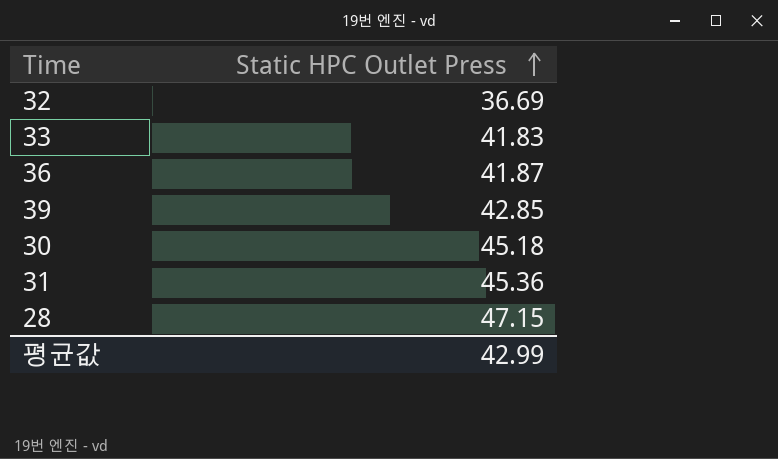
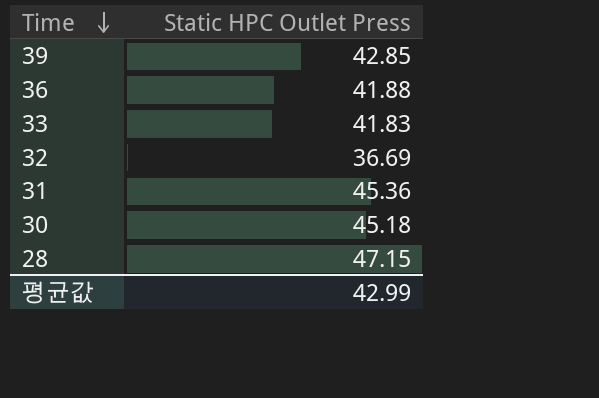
row order: Static HPC Outlet Press ascending -> Time descending
36 | Static HPC Outlet Press: 41.87 -> 41.88

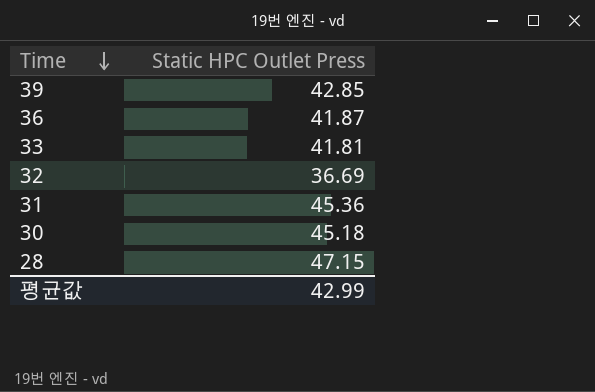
36 | Static HPC Outlet Press: 41.88 -> 41.87
33 | Static HPC Outlet Press: 41.83 -> 41.81

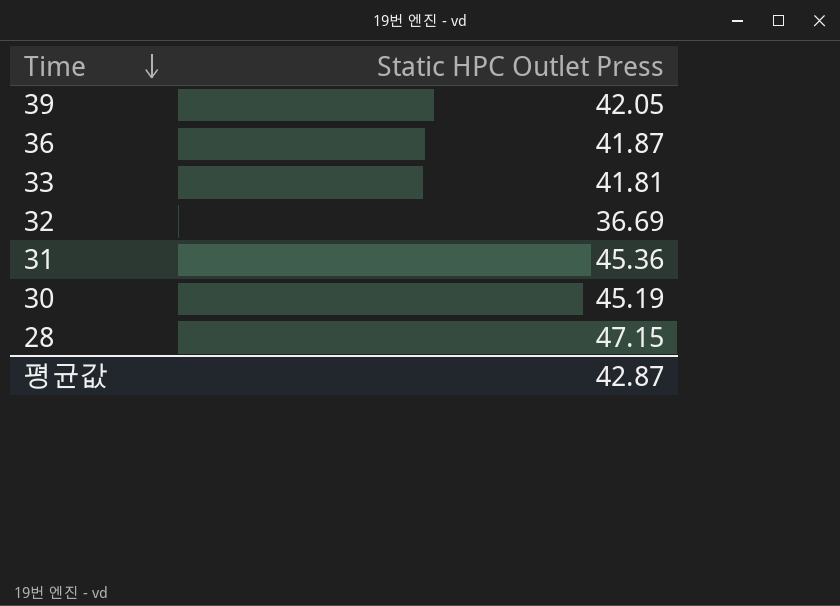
39 | Static HPC Outlet Press: 42.85 -> 42.05
30 | Static HPC Outlet Press: 45.18 -> 45.19
평균값 | Static HPC Outlet Press: 42.99 -> 42.87

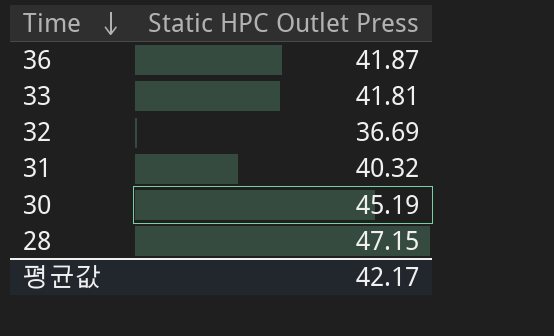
row 39: 42.05 -> none
31 | Static HPC Outlet Press: 45.36 -> 40.32
평균값 | Static HPC Outlet Press: 42.87 -> 42.17

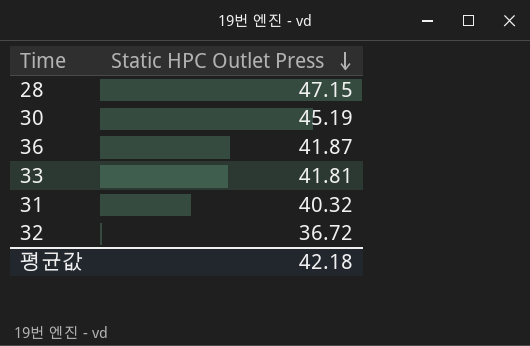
row order: Time descending -> Static HPC Outlet Press descending
32 | Static HPC Outlet Press: 36.69 -> 36.72
평균값 | Static HPC Outlet Press: 42.17 -> 42.18

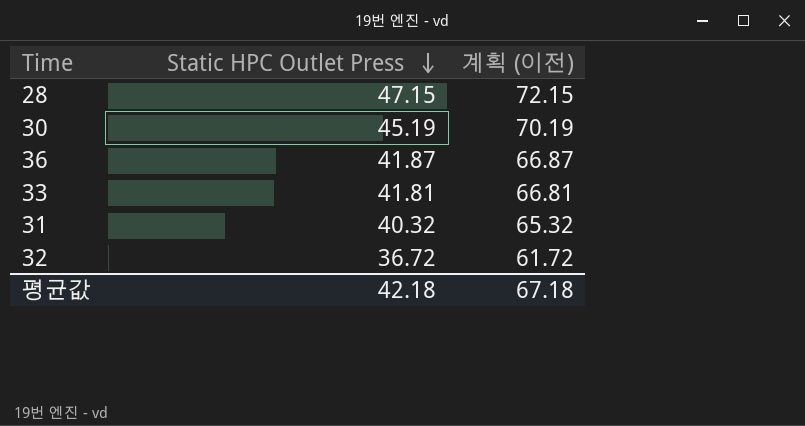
column 계획 (이전) | formula: none -> [Static HPC Outlet Press] + 25

